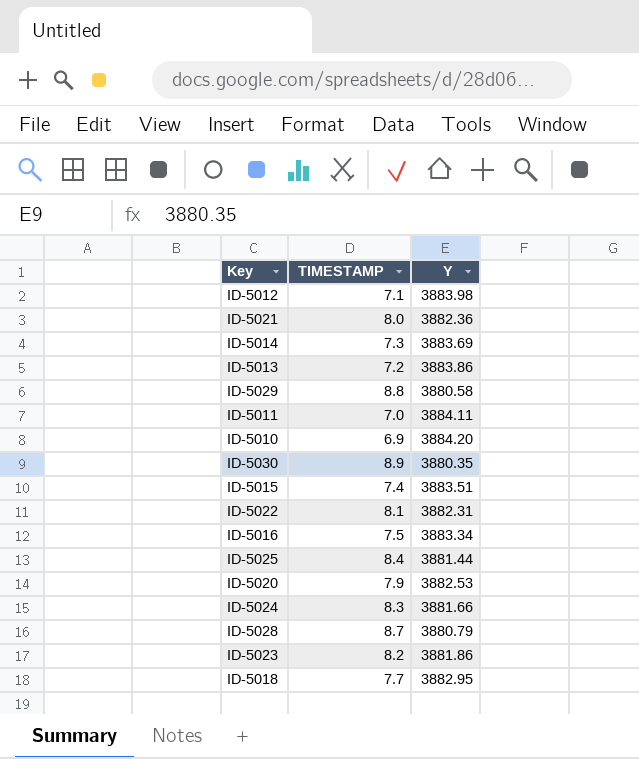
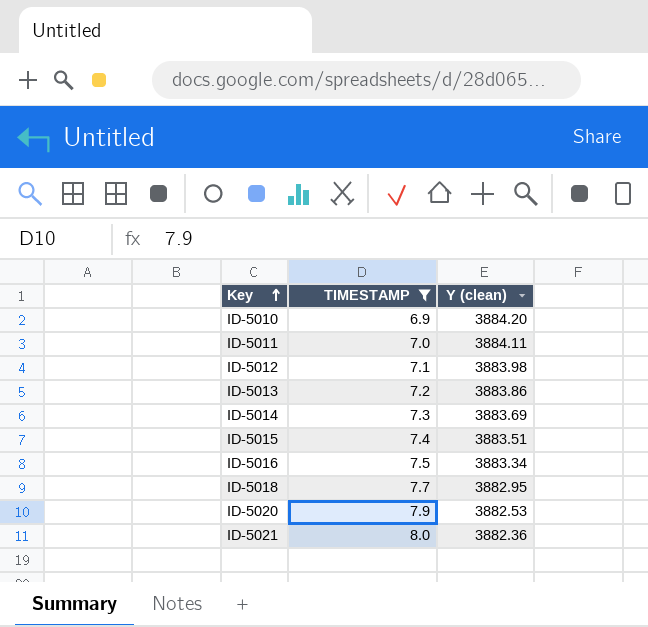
filter: none -> TIMESTAMP <= 8.0
row order: none -> Key ascending
column name: Y -> Y (clean)

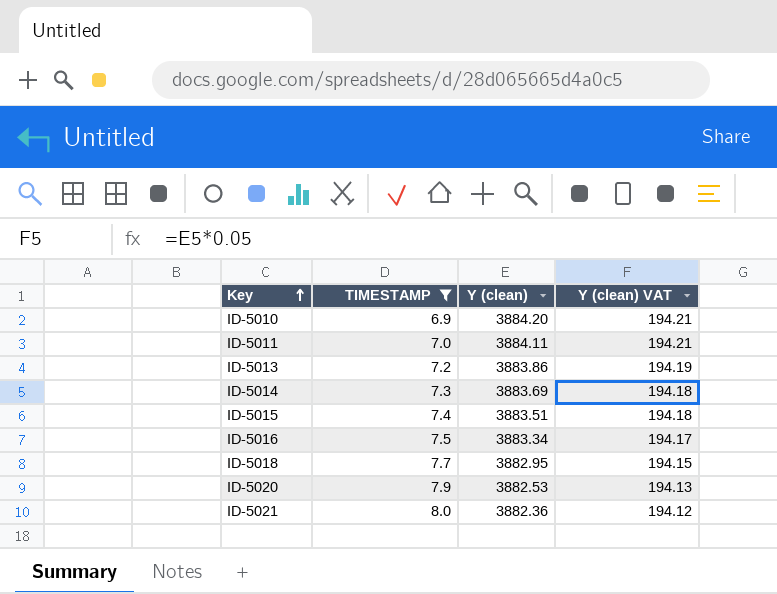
column Y (clean) VAT | formula: none -> [Y (clean)] * 0.05
row ID-5012: 7.1 | 3883.98 -> none

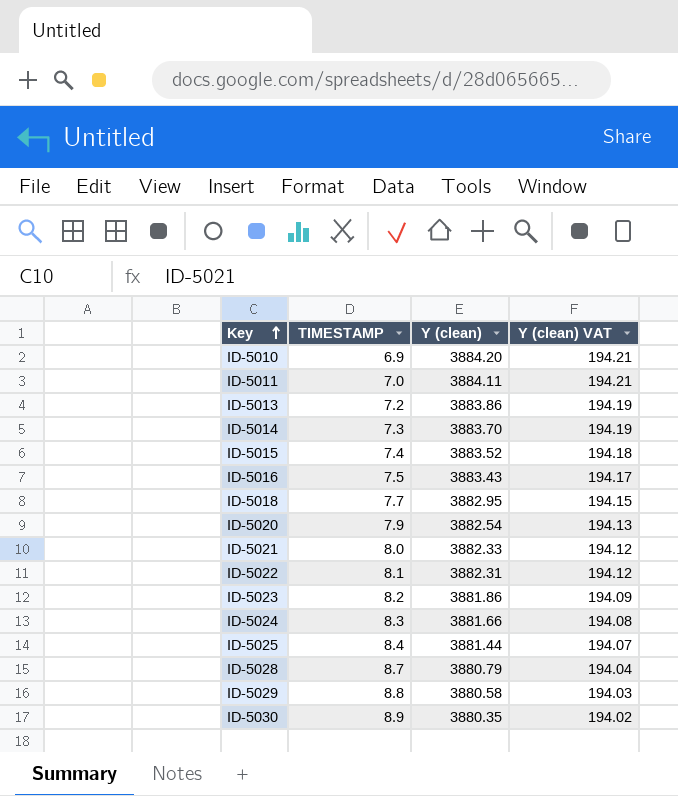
filter: TIMESTAMP <= 8.0 -> none
ID-5014 | Y (clean): 3883.69 -> 3883.70
ID-5014 | Y (clean) VAT: 194.18 -> 194.19
ID-5015 | Y (clean): 3883.51 -> 3883.52
ID-5016 | Y (clean): 3883.34 -> 3883.43
ID-5020 | Y (clean): 3882.53 -> 3882.54
ID-5021 | Y (clean): 3882.36 -> 3882.33

